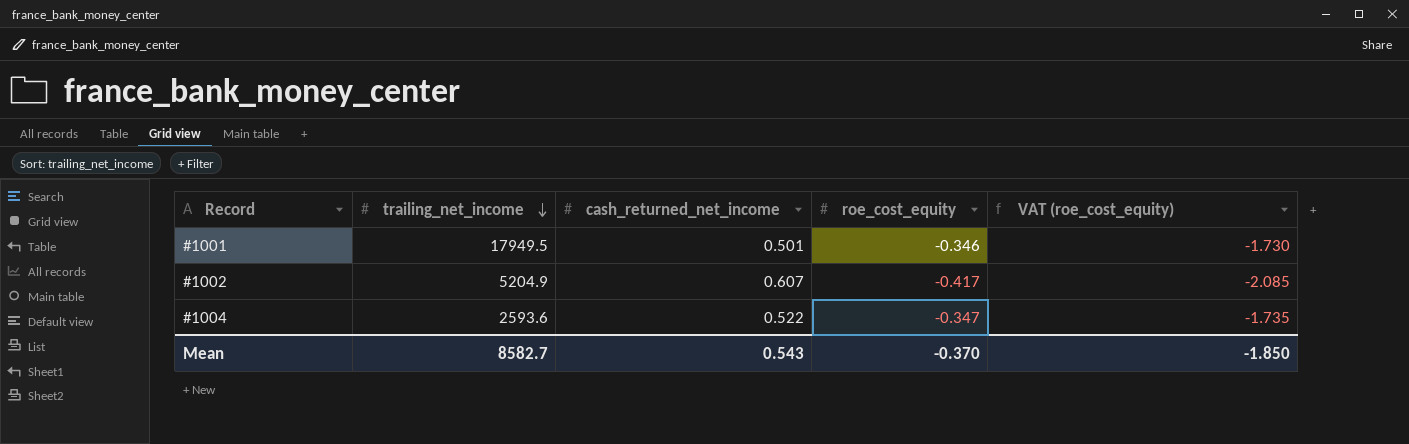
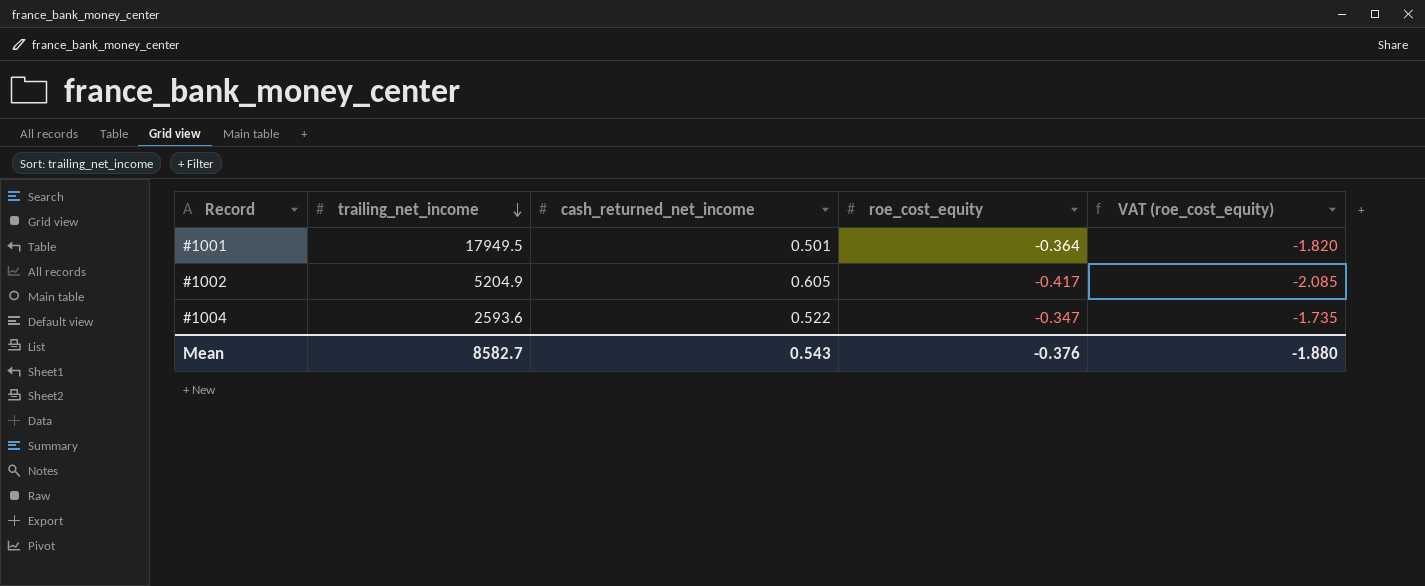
#1001 | roe_cost_equity: -0.346 -> -0.364
#1001 | VAT (roe_cost_equity): -1.730 -> -1.820
#1002 | cash_returned_net_income: 0.607 -> 0.605
Mean | roe_cost_equity: -0.370 -> -0.376
Mean | VAT (roe_cost_equity): -1.850 -> -1.880

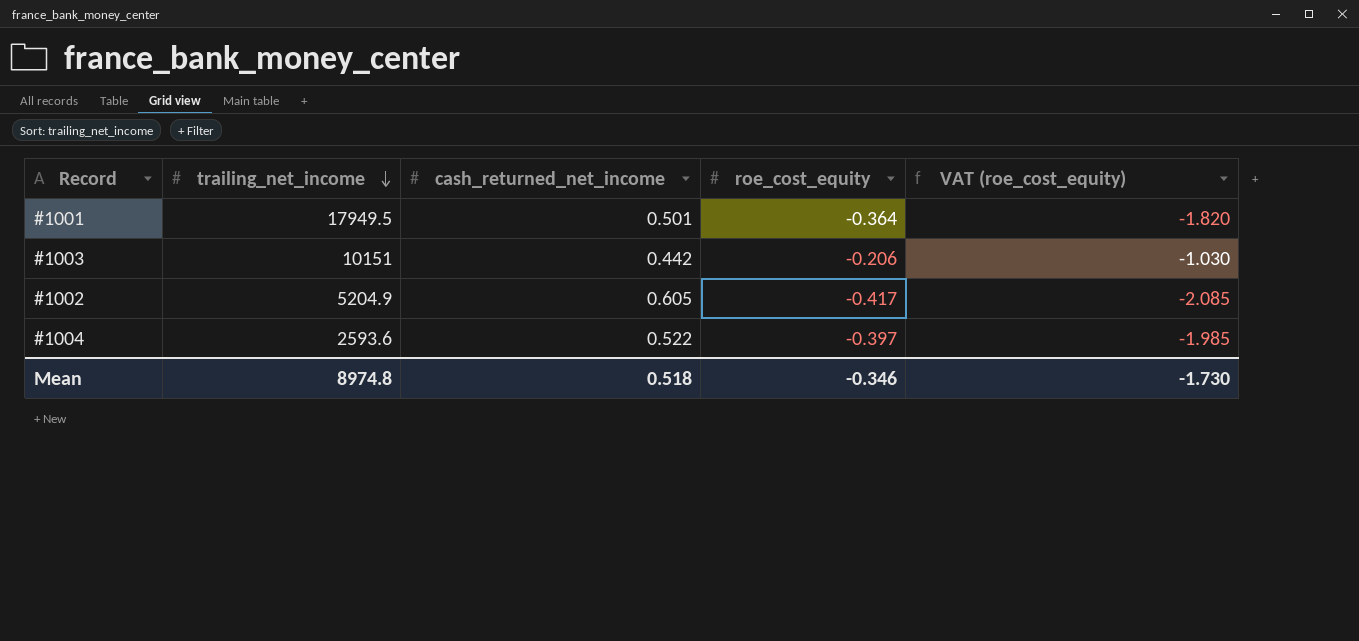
row #1003: none -> 10151 | 0.442 | -0.206 | -1.030
#1004 | roe_cost_equity: -0.347 -> -0.397
#1004 | VAT (roe_cost_equity): -1.735 -> -1.985
Mean | trailing_net_income: 8582.7 -> 8974.8
Mean | cash_returned_net_income: 0.543 -> 0.518
Mean | roe_cost_equity: -0.376 -> -0.346
Mean | VAT (roe_cost_equity): -1.880 -> -1.730

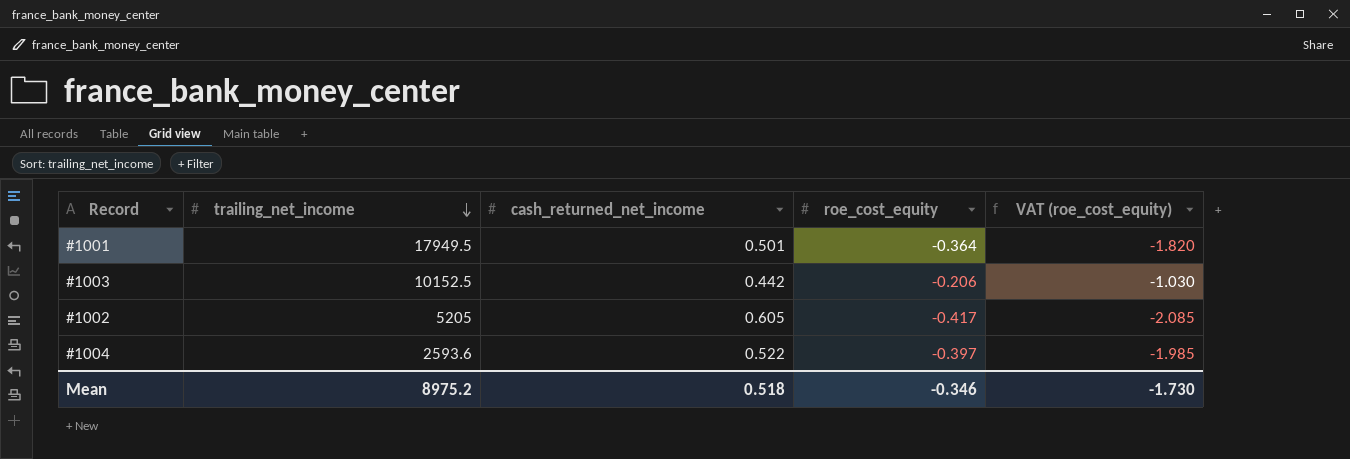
#1003 | trailing_net_income: 10151 -> 10152.5
#1002 | trailing_net_income: 5204.9 -> 5205
Mean | trailing_net_income: 8974.8 -> 8975.2

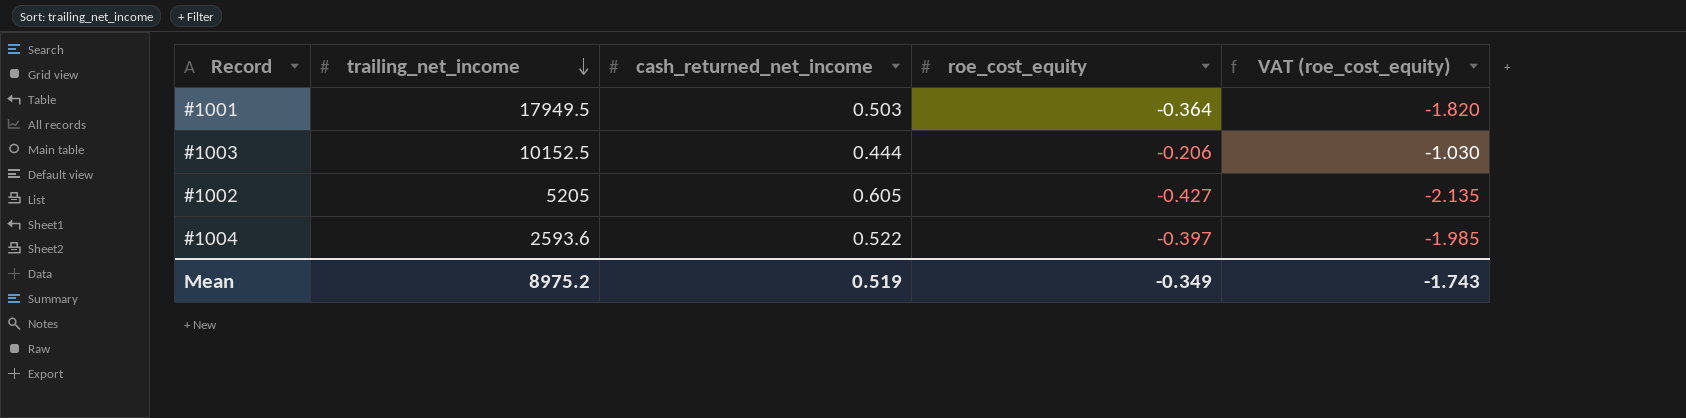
#1001 | cash_returned_net_income: 0.501 -> 0.503
#1003 | cash_returned_net_income: 0.442 -> 0.444
#1002 | roe_cost_equity: -0.417 -> -0.427
#1002 | VAT (roe_cost_equity): -2.085 -> -2.135
Mean | cash_returned_net_income: 0.518 -> 0.519
Mean | roe_cost_equity: -0.346 -> -0.349
Mean | VAT (roe_cost_equity): -1.730 -> -1.743

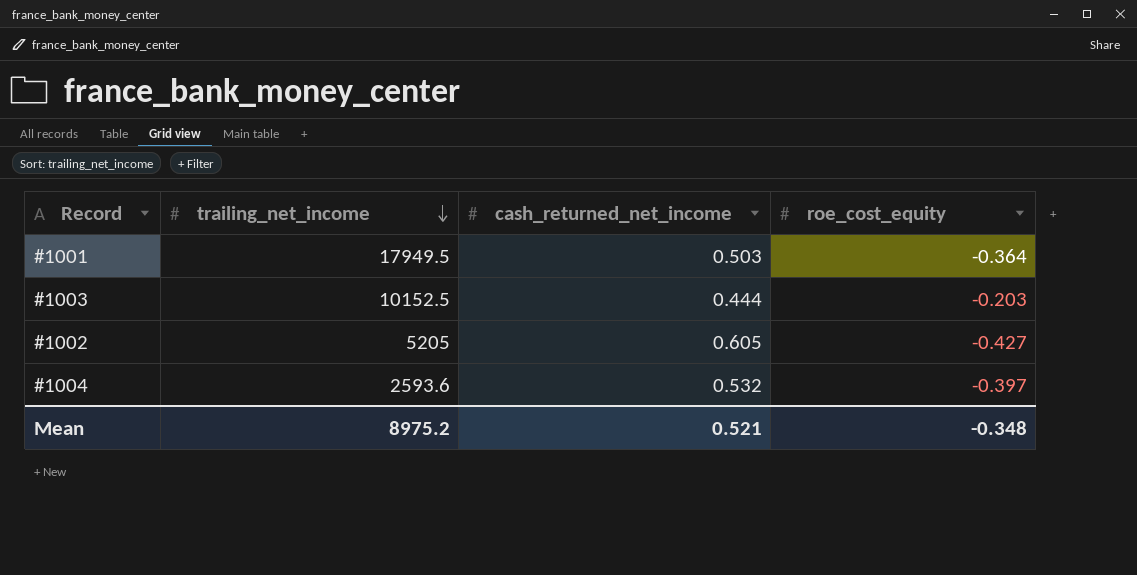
column VAT (roe_cost_equity) | formula: [roe_cost_equity] * 5 -> none
#1003 | roe_cost_equity: -0.206 -> -0.203
#1004 | cash_returned_net_income: 0.522 -> 0.532
Mean | cash_returned_net_income: 0.519 -> 0.521
Mean | roe_cost_equity: -0.349 -> -0.348

